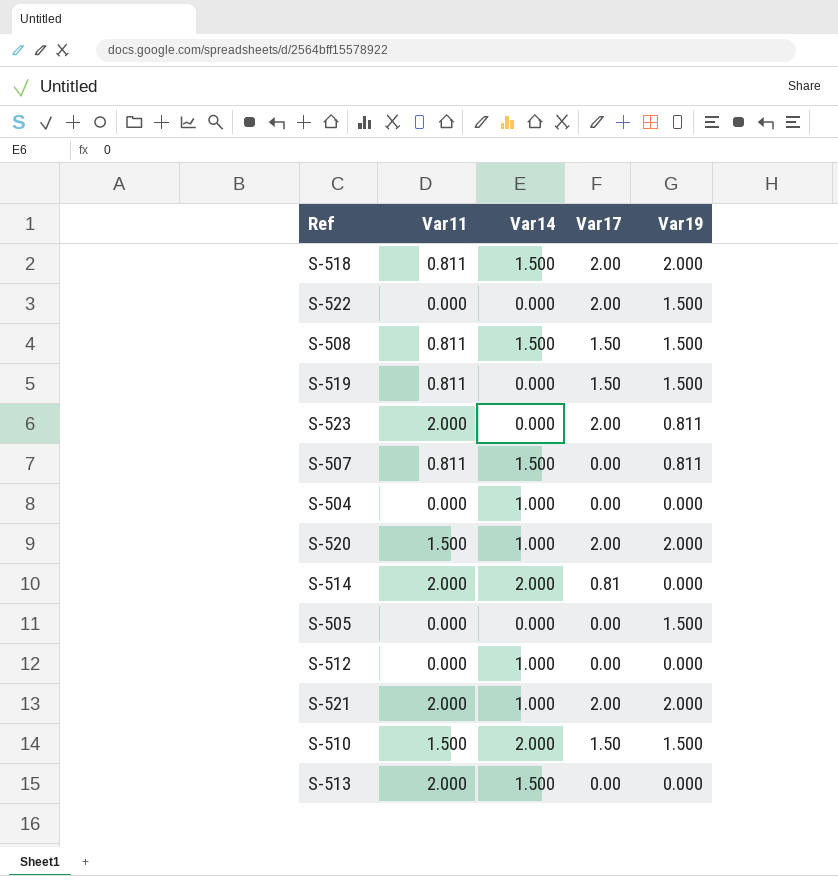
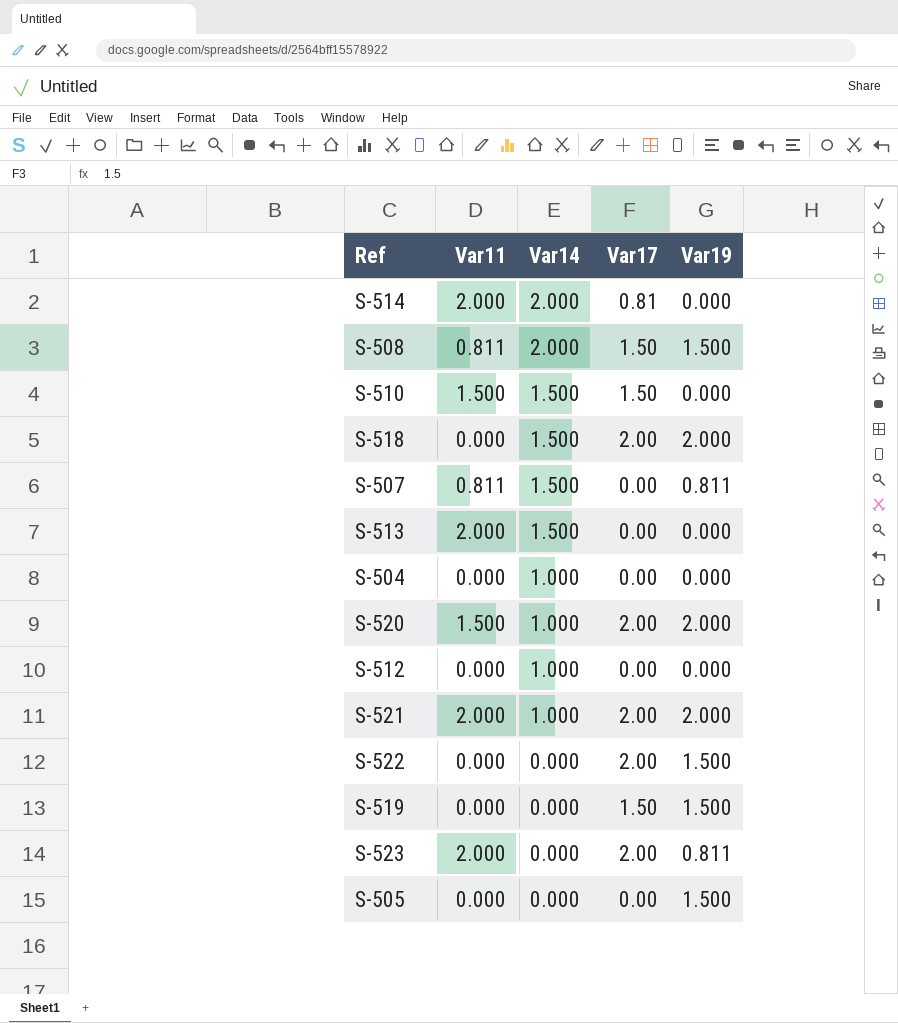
row order: none -> Var14 descending
S-508 | Var14: 1.500 -> 2.000
S-510 | Var14: 2.000 -> 1.500
S-510 | Var19: 1.500 -> 0.000
S-518 | Var11: 0.811 -> 0.000
S-519 | Var11: 0.811 -> 0.000

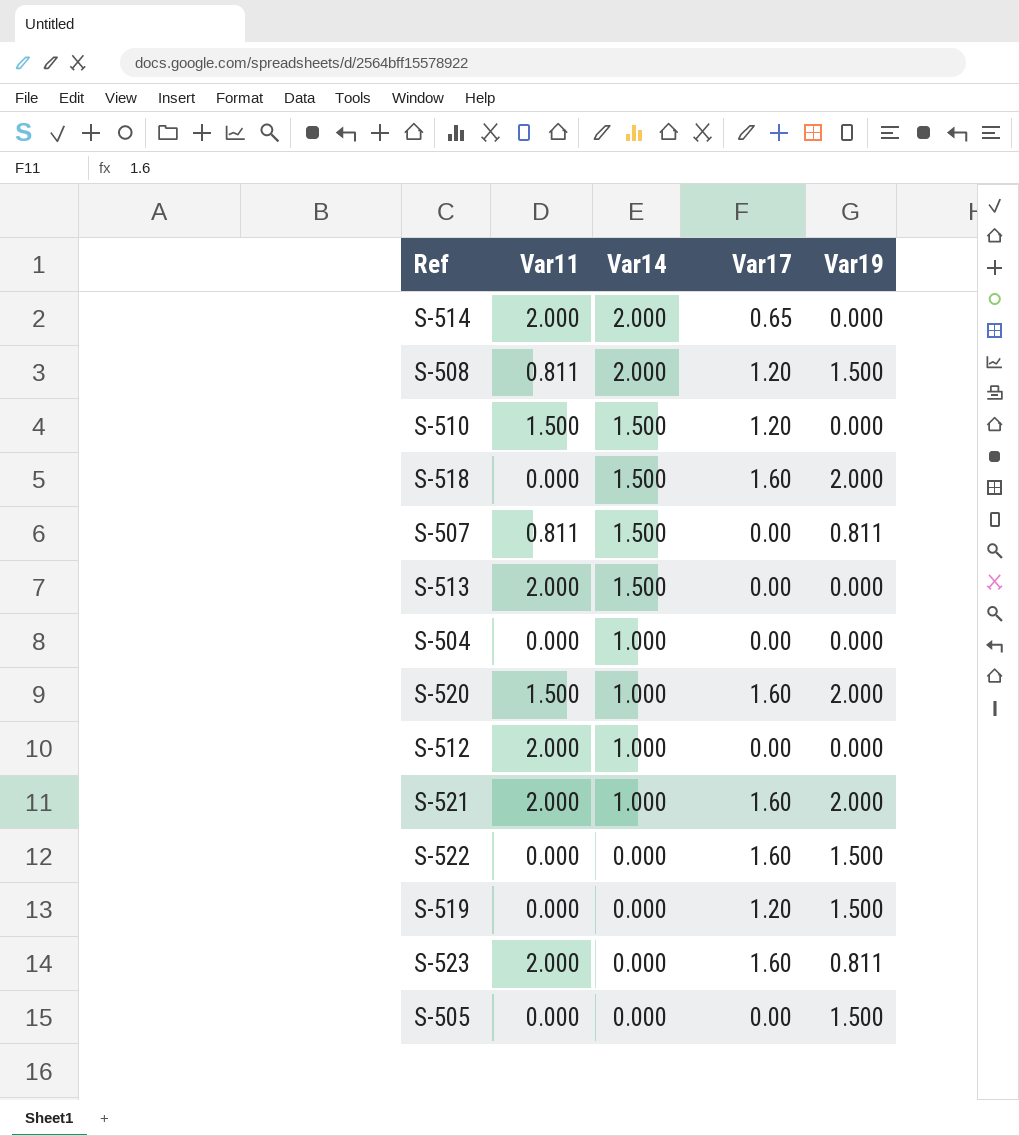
S-514 | Var17: 0.81 -> 0.65
S-508 | Var17: 1.50 -> 1.20
S-510 | Var17: 1.50 -> 1.20
S-518 | Var17: 2.00 -> 1.60
S-520 | Var17: 2.00 -> 1.60
S-512 | Var11: 0.000 -> 2.000
S-521 | Var17: 2.00 -> 1.60
S-522 | Var17: 2.00 -> 1.60
S-519 | Var17: 1.50 -> 1.20
S-523 | Var17: 2.00 -> 1.60

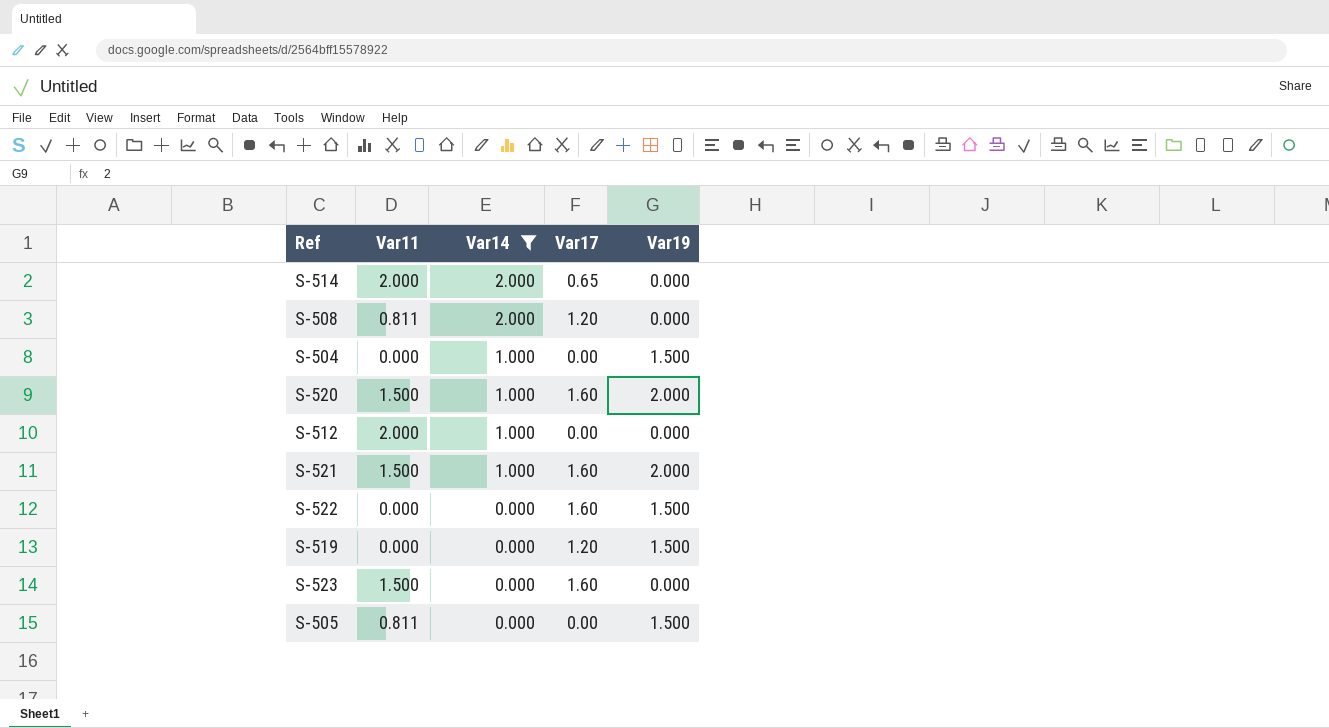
filter: none -> Var14 != 1.500
S-508 | Var19: 1.500 -> 0.000
S-504 | Var19: 0.000 -> 1.500
S-521 | Var11: 2.000 -> 1.500
S-523 | Var11: 2.000 -> 1.500
S-523 | Var19: 0.811 -> 0.000
S-505 | Var11: 0.000 -> 0.811

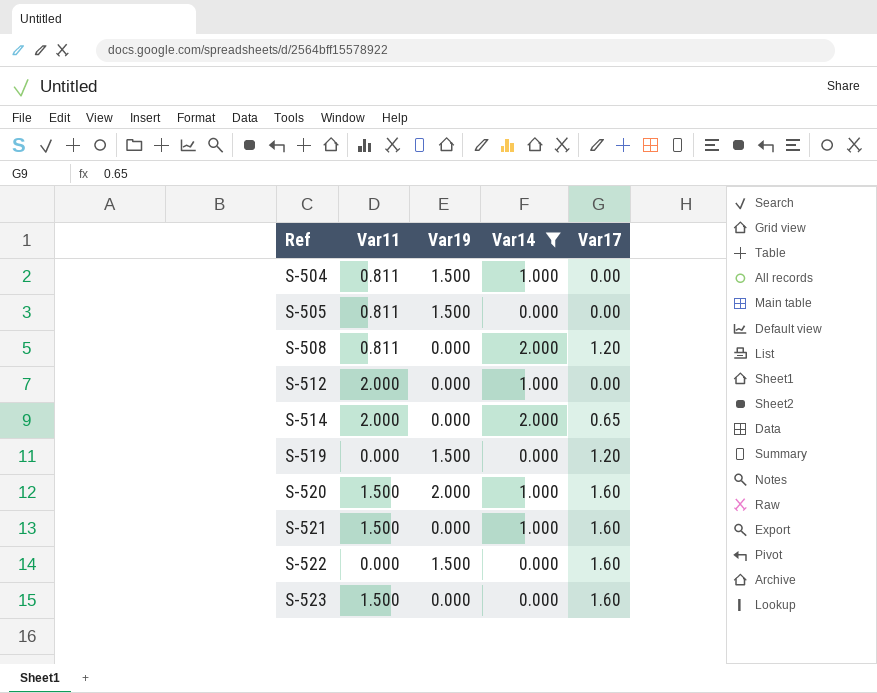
row order: Var14 descending -> Ref ascending
column Var19 | position: 5 -> 3
S-504 | Var11: 0.000 -> 0.811
S-521 | Var19: 2.000 -> 0.000

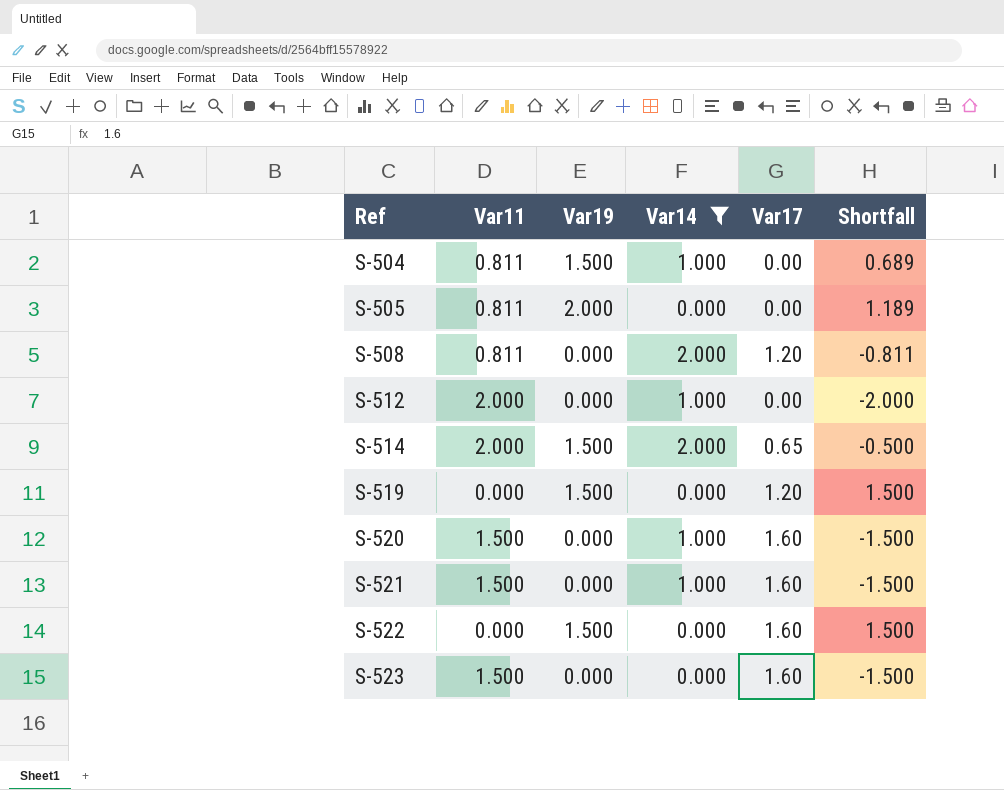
column Shortfall | formula: none -> [Var19] - [Var11]
S-505 | Var19: 1.500 -> 2.000
S-514 | Var19: 0.000 -> 1.500
S-520 | Var19: 2.000 -> 0.000

